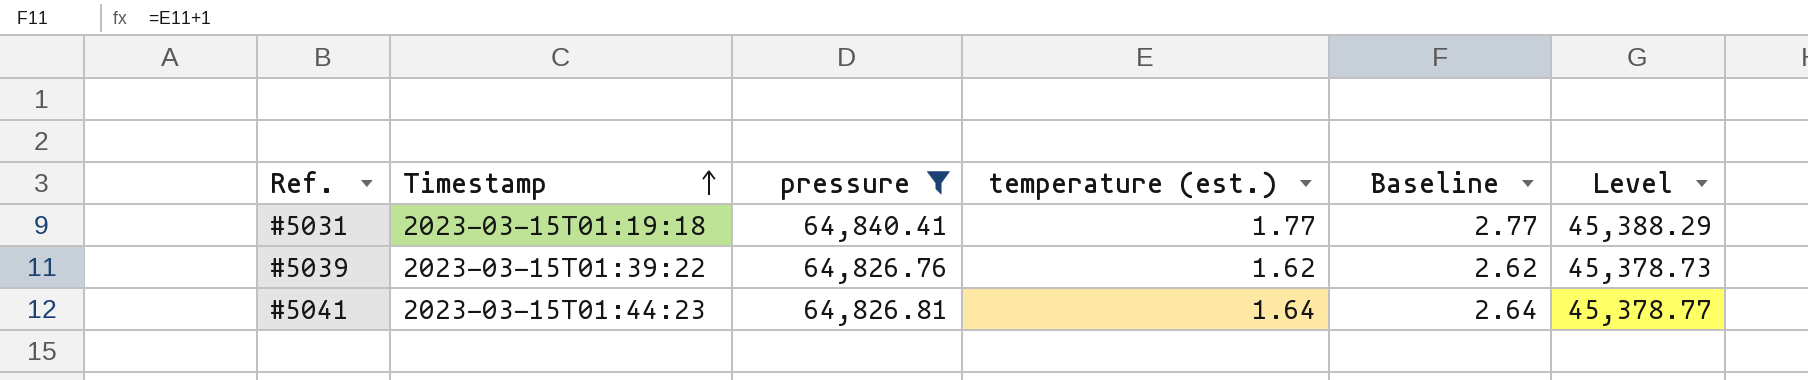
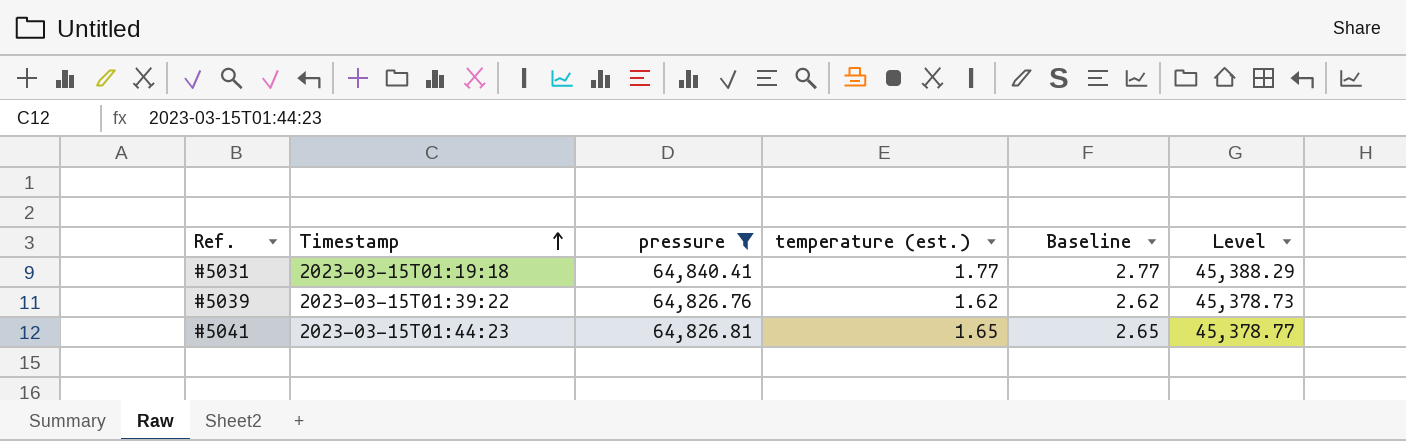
#5041 | temperature (est.): 1.64 -> 1.65
#5041 | Baseline: 2.64 -> 2.65

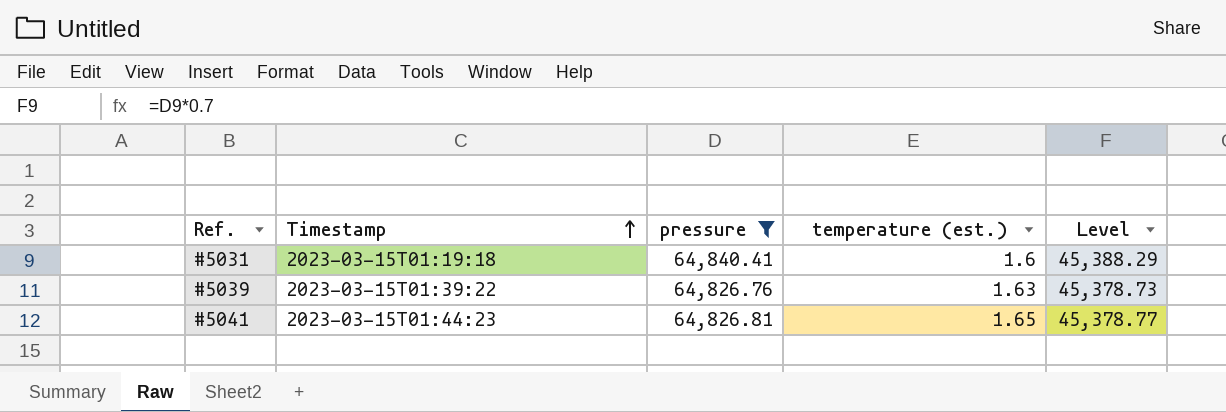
column Baseline | formula: [temperature (est.)] + 1 -> none
#5031 | temperature (est.): 1.77 -> 1.6
#5039 | temperature (est.): 1.62 -> 1.63

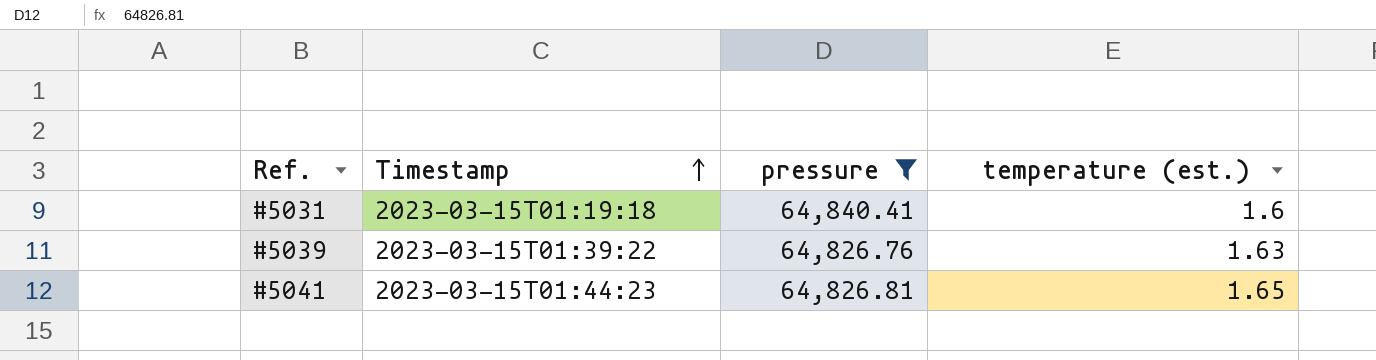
column Level | formula: [pressure] * 0.7 -> none

